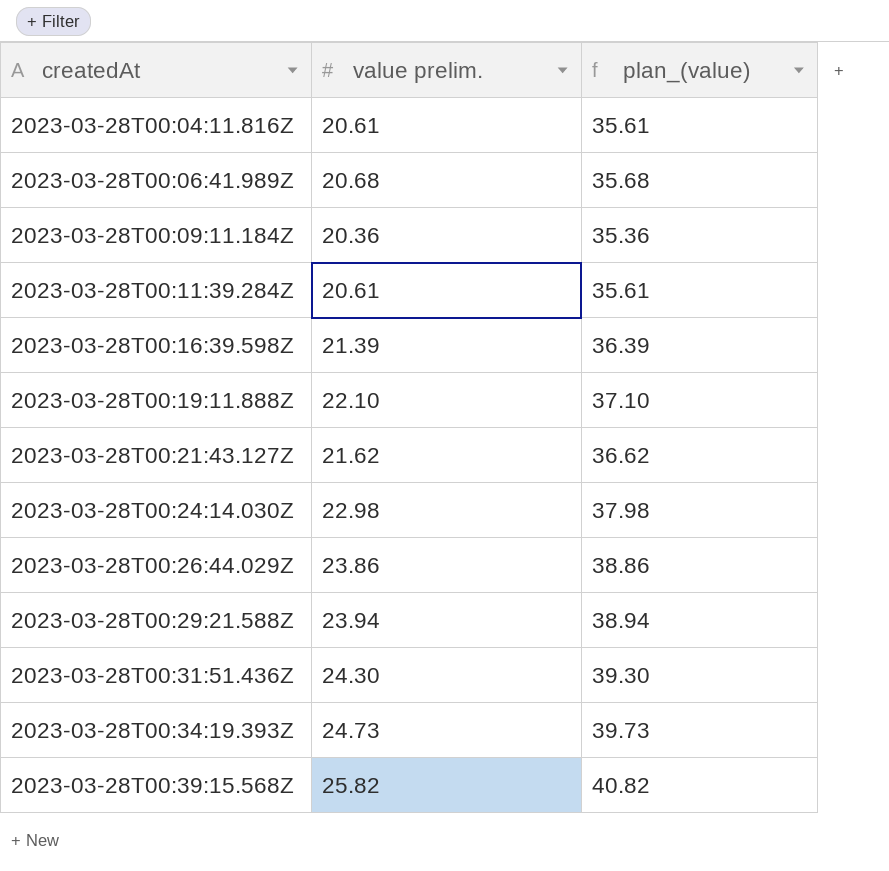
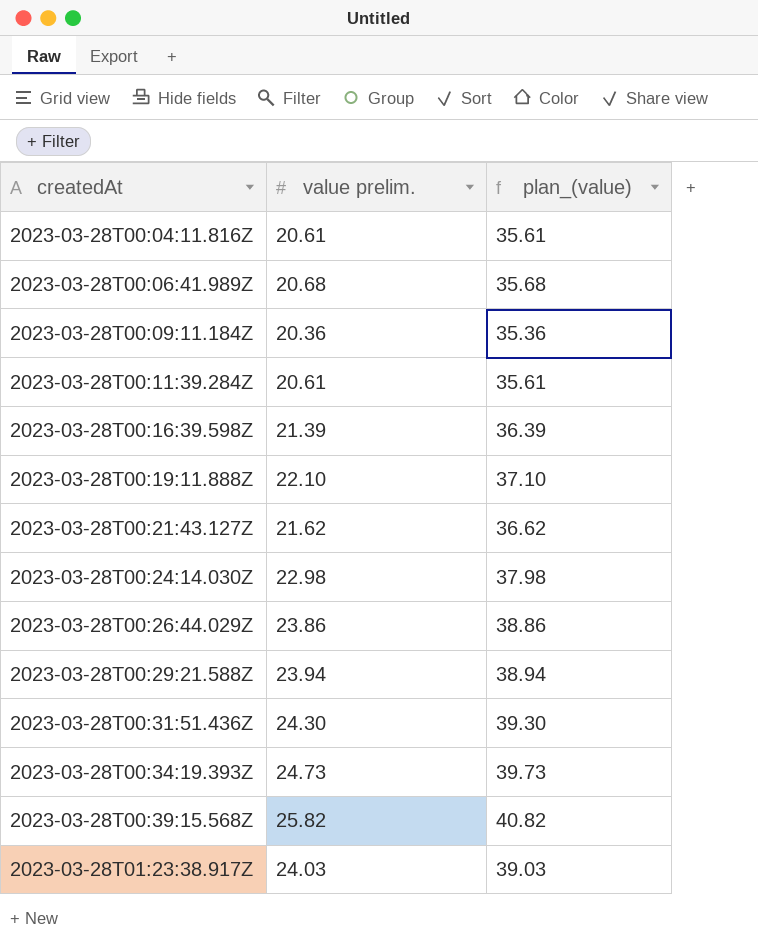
row 2023-03-28T01:23:38.917Z: none -> 24.03 | 39.03

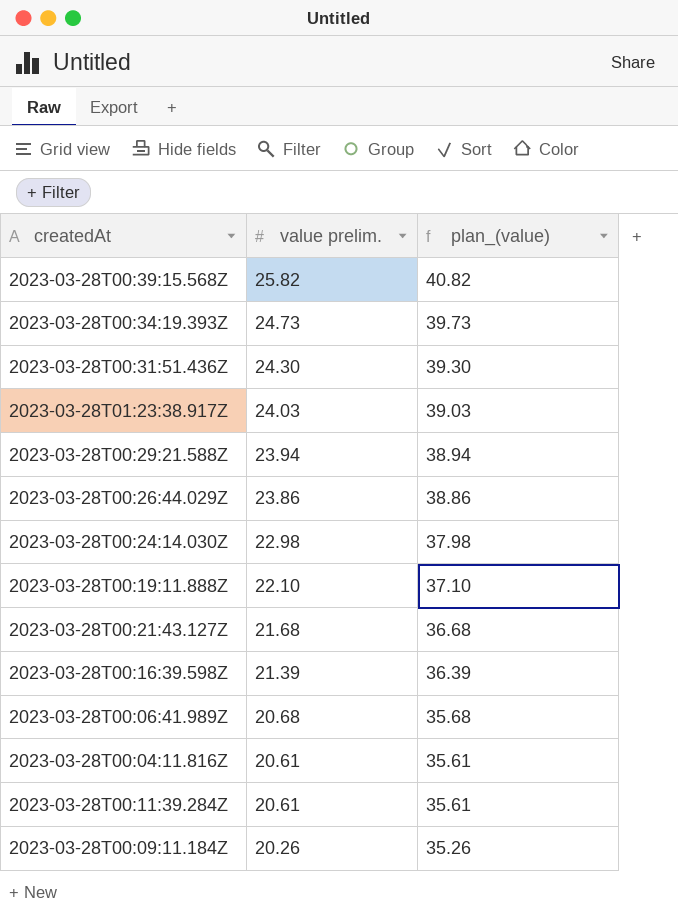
row order: createdAt ascending -> value prelim. descending
2023-03-28T00:21:43.127Z | value prelim.: 21.62 -> 21.68
2023-03-28T00:21:43.127Z | plan_(value): 36.62 -> 36.68
2023-03-28T00:09:11.184Z | value prelim.: 20.36 -> 20.26
2023-03-28T00:09:11.184Z | plan_(value): 35.36 -> 35.26

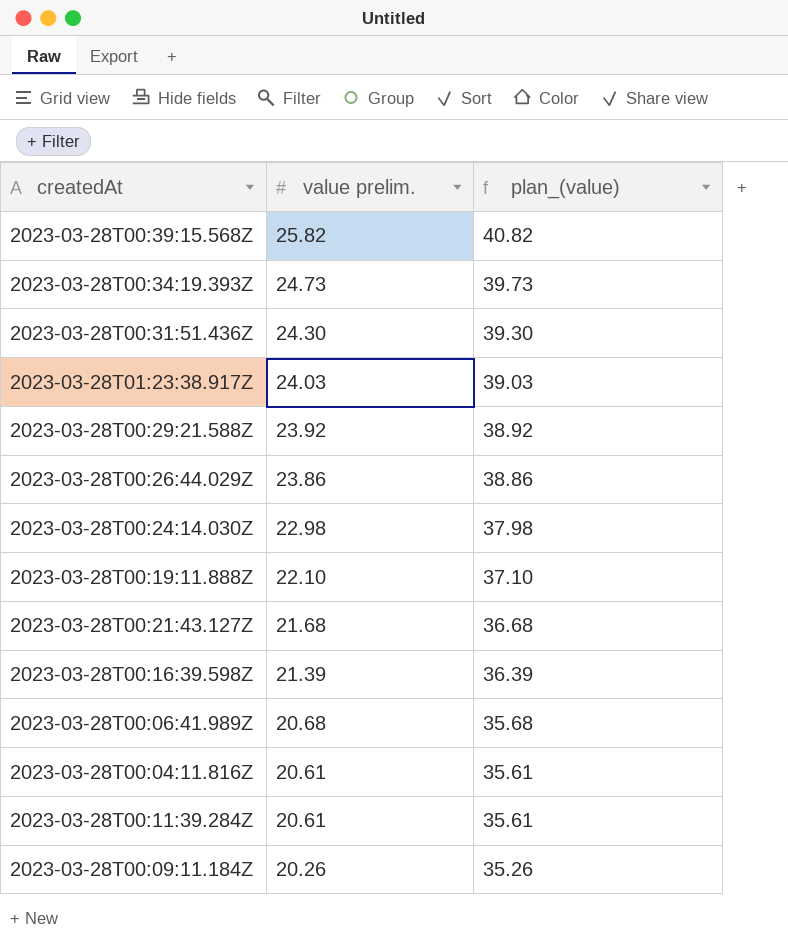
2023-03-28T00:29:21.588Z | value prelim.: 23.94 -> 23.92
2023-03-28T00:29:21.588Z | plan_(value): 38.94 -> 38.92

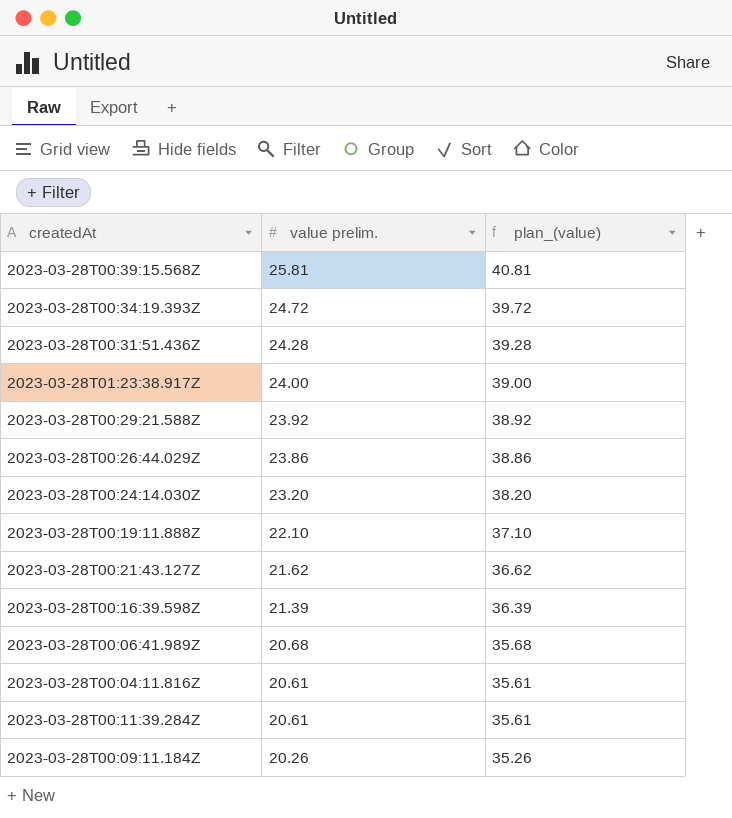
2023-03-28T00:39:15.568Z | value prelim.: 25.82 -> 25.81
2023-03-28T00:39:15.568Z | plan_(value): 40.82 -> 40.81
2023-03-28T00:34:19.393Z | value prelim.: 24.73 -> 24.72
2023-03-28T00:34:19.393Z | plan_(value): 39.73 -> 39.72
2023-03-28T00:31:51.436Z | value prelim.: 24.30 -> 24.28
2023-03-28T00:31:51.436Z | plan_(value): 39.30 -> 39.28
2023-03-28T01:23:38.917Z | value prelim.: 24.03 -> 24.00
2023-03-28T01:23:38.917Z | plan_(value): 39.03 -> 39.00
2023-03-28T00:24:14.030Z | value prelim.: 22.98 -> 23.20
2023-03-28T00:24:14.030Z | plan_(value): 37.98 -> 38.20
2023-03-28T00:21:43.127Z | value prelim.: 21.68 -> 21.62
2023-03-28T00:21:43.127Z | plan_(value): 36.68 -> 36.62

